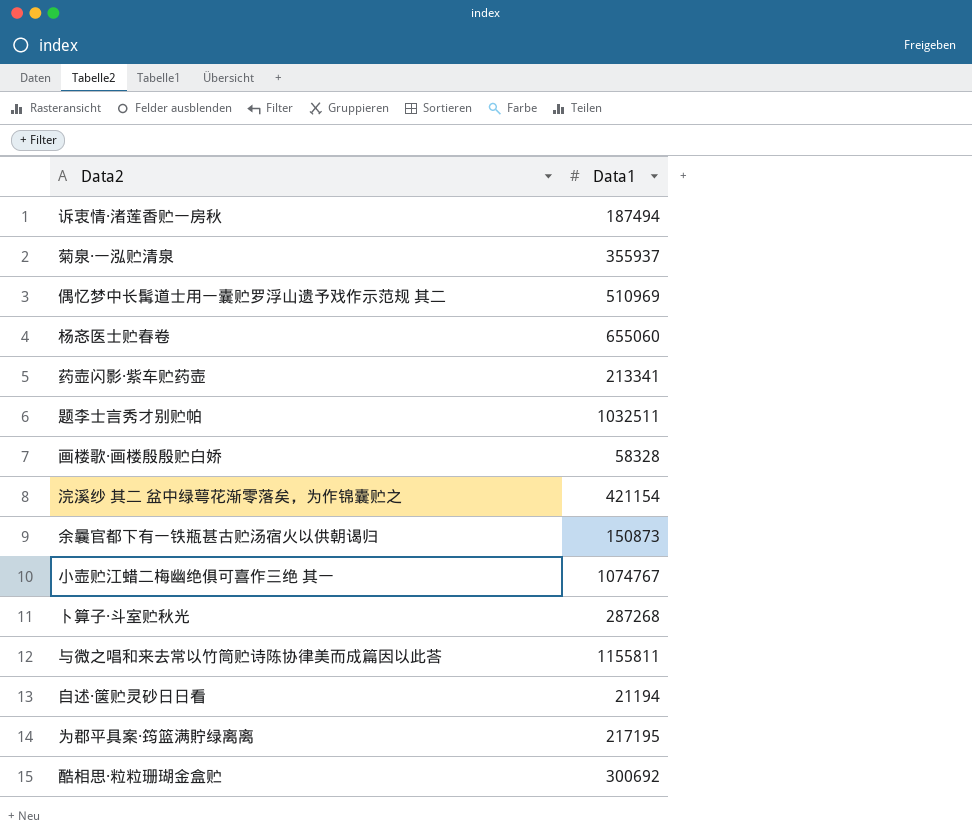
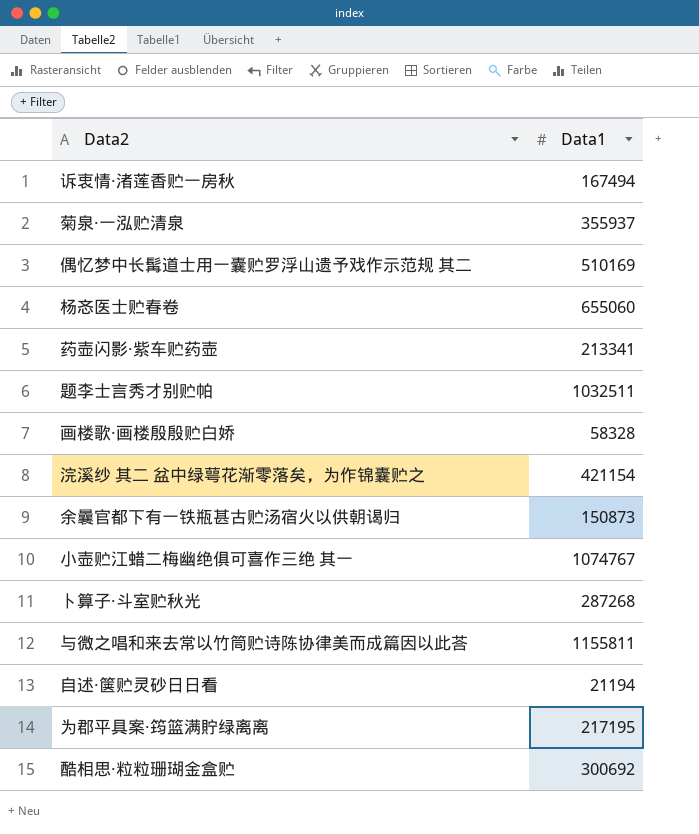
诉衷情·渚莲香贮一房秋 | Data1: 187494 -> 167494
偶忆梦中长髯道士用一囊贮罗浮山遗予戏作示范规 其二 | Data1: 510969 -> 510169

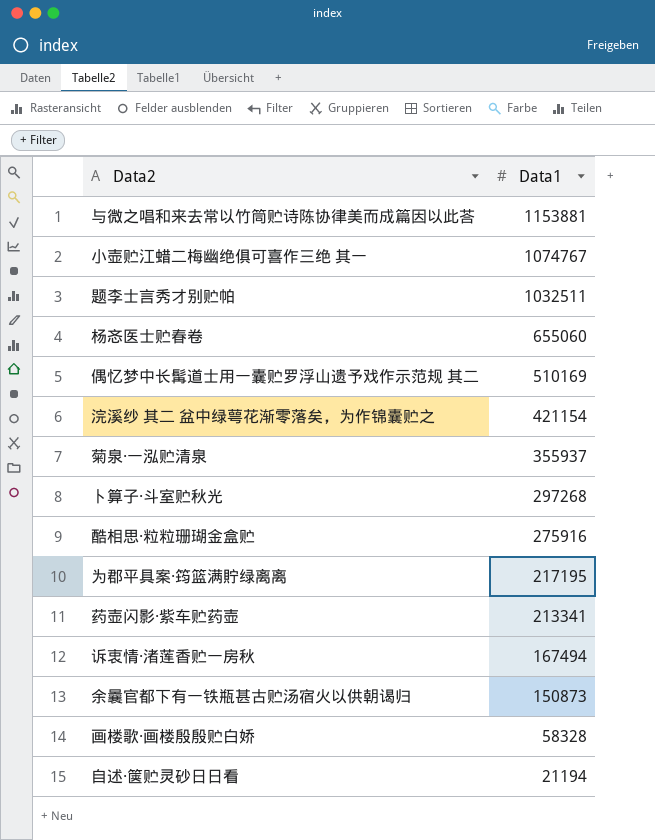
row order: none -> Data1 descending
与微之唱和来去常以竹筒贮诗陈协律美而成篇因以此荅 | Data1: 1155811 -> 1153881
卜算子·斗室贮秋光 | Data1: 287268 -> 297268
酷相思·粒粒珊瑚金盒贮 | Data1: 300692 -> 275916

